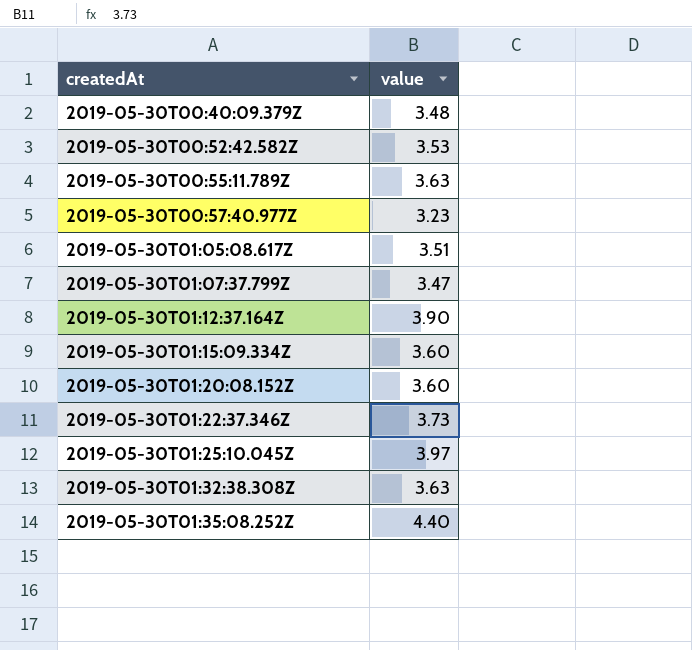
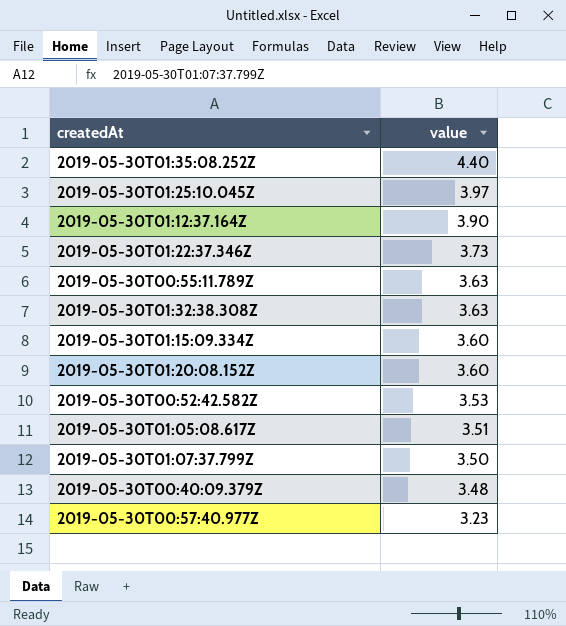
row order: createdAt ascending -> value descending
2019-05-30T01:07:37.799Z | value: 3.47 -> 3.50

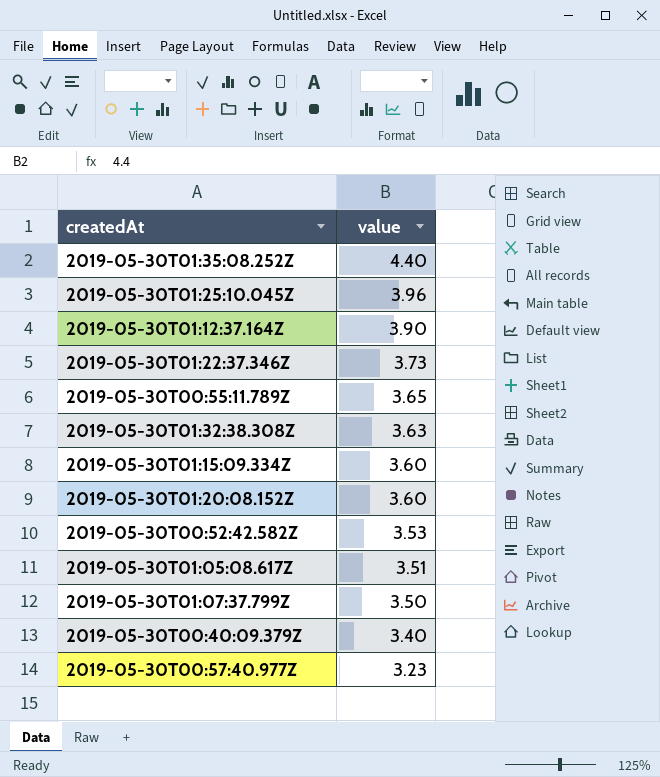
2019-05-30T01:25:10.045Z | value: 3.97 -> 3.96
2019-05-30T00:55:11.789Z | value: 3.63 -> 3.65
2019-05-30T00:40:09.379Z | value: 3.48 -> 3.40

